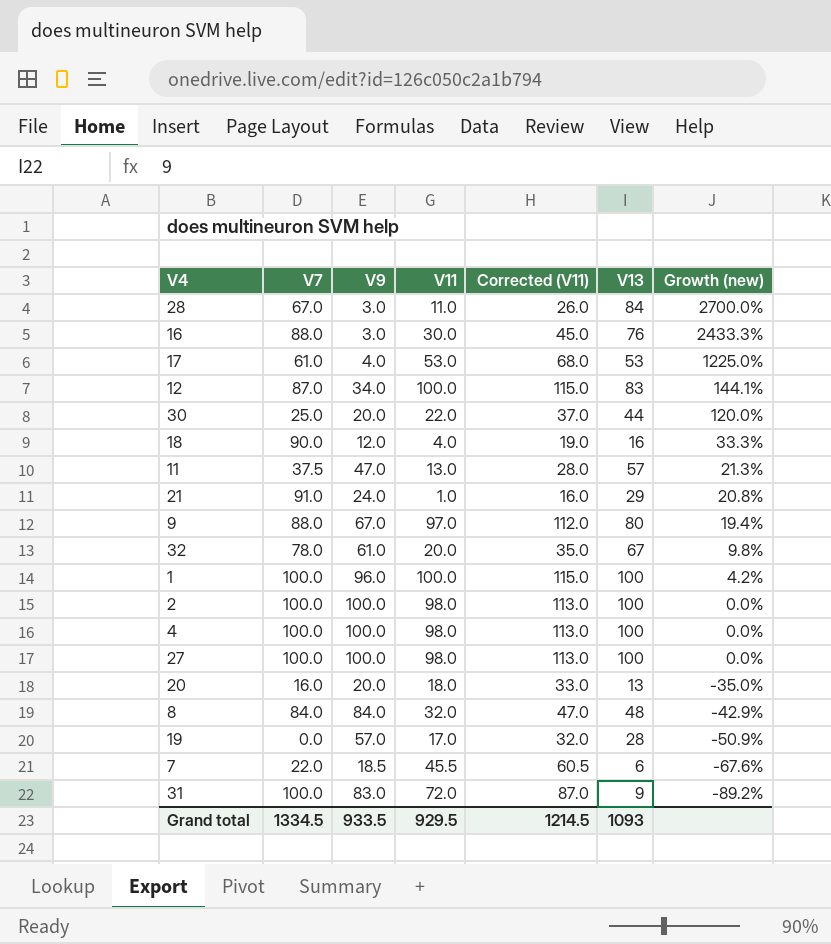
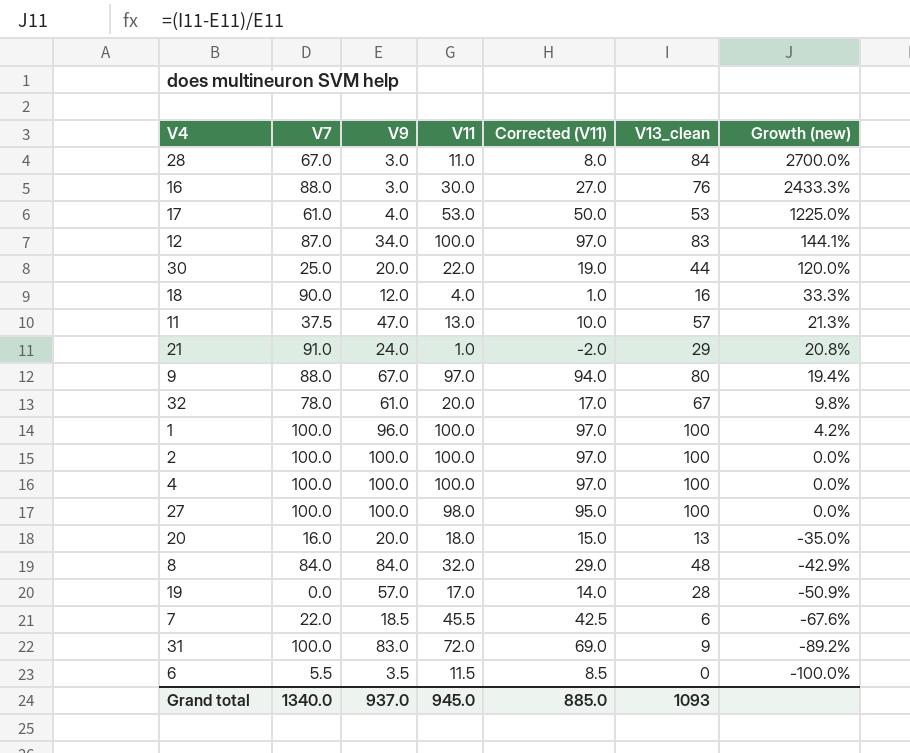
column Corrected (V11) | formula: [V11] + 15 -> [V11] - 3
column name: V13 -> V13_clean
2 | V11: 98.0 -> 100.0
4 | V11: 98.0 -> 100.0
row 6: none -> 5.5 | 3.5 | 11.5 | 8.5 | 0 | -100.0%
Grand total | V7: 1334.5 -> 1340.0
Grand total | V9: 933.5 -> 937.0
Grand total | V11: 929.5 -> 945.0
Grand total | Corrected (V11): 1214.5 -> 885.0

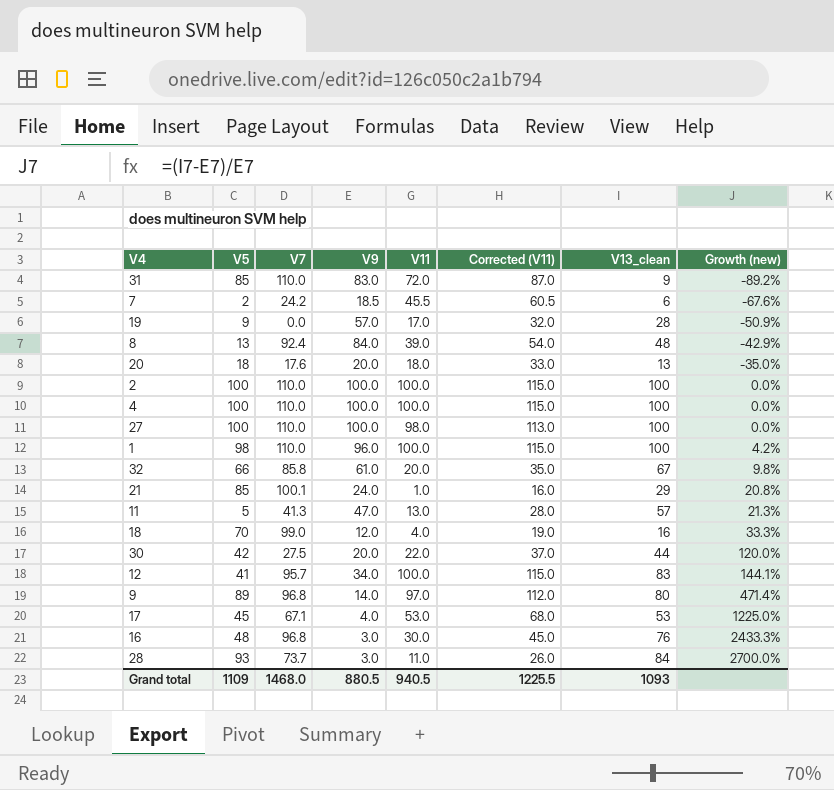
row order: Growth (new) descending -> Growth (new) ascending
column V5 | position: none -> 2
column Corrected (V11) | formula: [V11] - 3 -> [V11] + 15
row 6: 5.5 | 3.5 | 11.5 | 8.5 | 0 | -100.0% -> none
31 | V7: 100.0 -> 110.0
7 | V7: 22.0 -> 24.2
8 | V7: 84.0 -> 92.4
8 | V11: 32.0 -> 39.0
20 | V7: 16.0 -> 17.6
2 | V7: 100.0 -> 110.0
4 | V7: 100.0 -> 110.0
27 | V7: 100.0 -> 110.0
1 | V7: 100.0 -> 110.0
32 | V7: 78.0 -> 85.8
21 | V7: 91.0 -> 100.1
11 | V7: 37.5 -> 41.3
18 | V7: 90.0 -> 99.0
30 | V7: 25.0 -> 27.5
12 | V7: 87.0 -> 95.7
9 | V7: 88.0 -> 96.8
9 | V9: 67.0 -> 14.0
9 | Growth (new): 19.4% -> 471.4%
17 | V7: 61.0 -> 67.1
16 | V7: 88.0 -> 96.8
28 | V7: 67.0 -> 73.7
Grand total | V7: 1340.0 -> 1468.0
Grand total | V9: 937.0 -> 880.5
Grand total | V11: 945.0 -> 940.5
Grand total | Corrected (V11): 885.0 -> 1225.5

